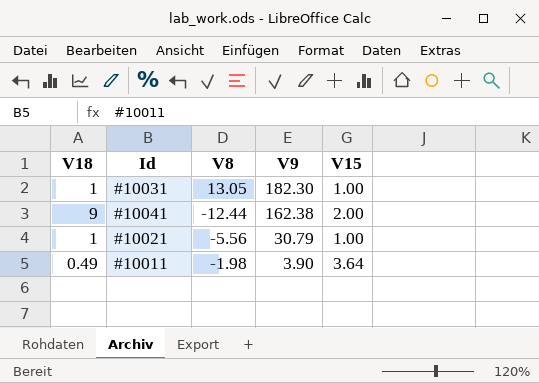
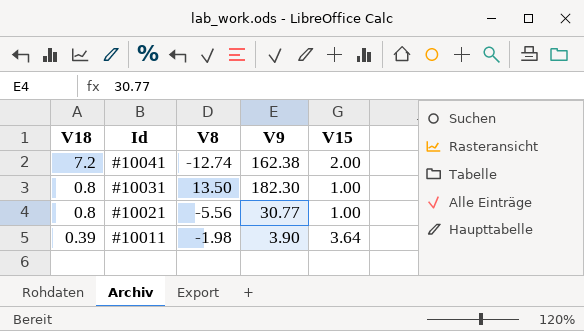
row order: V9 descending -> V18 descending
#10041 | V18: 9 -> 7.2
#10041 | V8: -12.44 -> -12.74
#10031 | V18: 1 -> 0.8
#10031 | V8: 13.05 -> 13.50
#10021 | V18: 1 -> 0.8
#10021 | V9: 30.79 -> 30.77
#10011 | V18: 0.49 -> 0.39

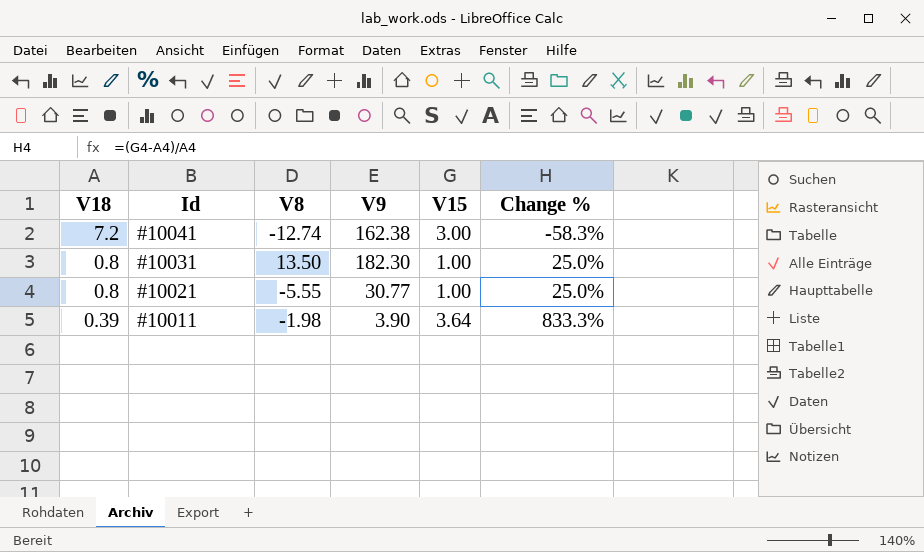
column Change % | formula: none -> ([V15] - [V18]) / [V18]
#10041 | V15: 2.00 -> 3.00
#10021 | V8: -5.56 -> -5.55

